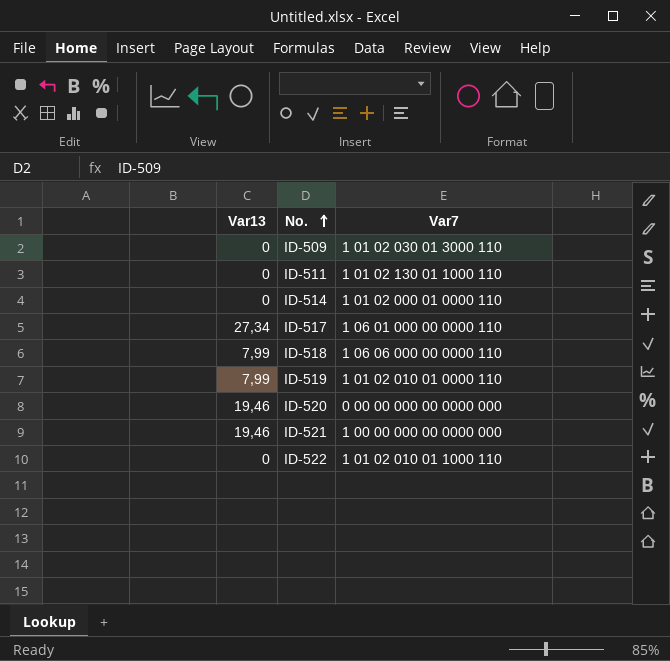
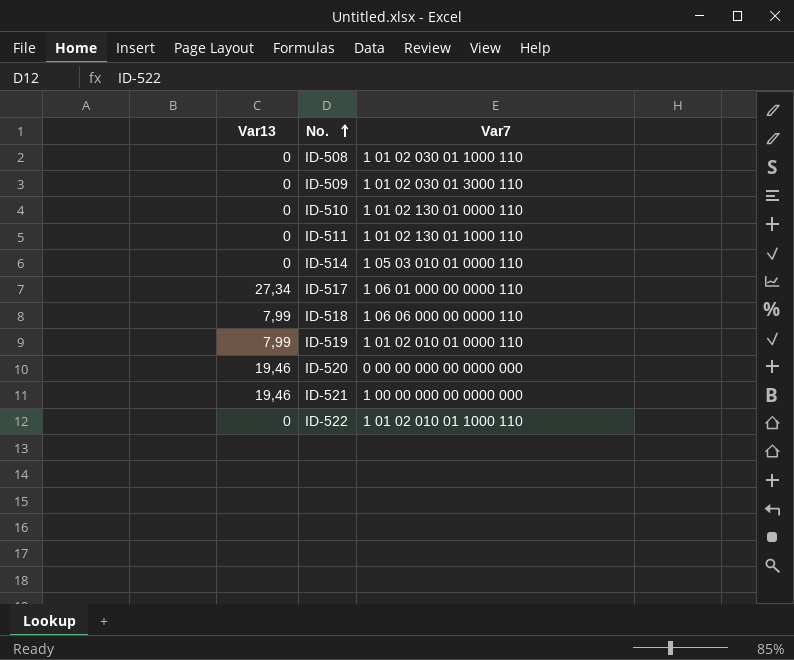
row ID-508: none -> 0 | 1 01 02 030 01 1000 110
row ID-510: none -> 0 | 1 01 02 130 01 0000 110
ID-514 | Var7: 1 01 02 000 01 0000 110 -> 1 05 03 010 01 0000 110

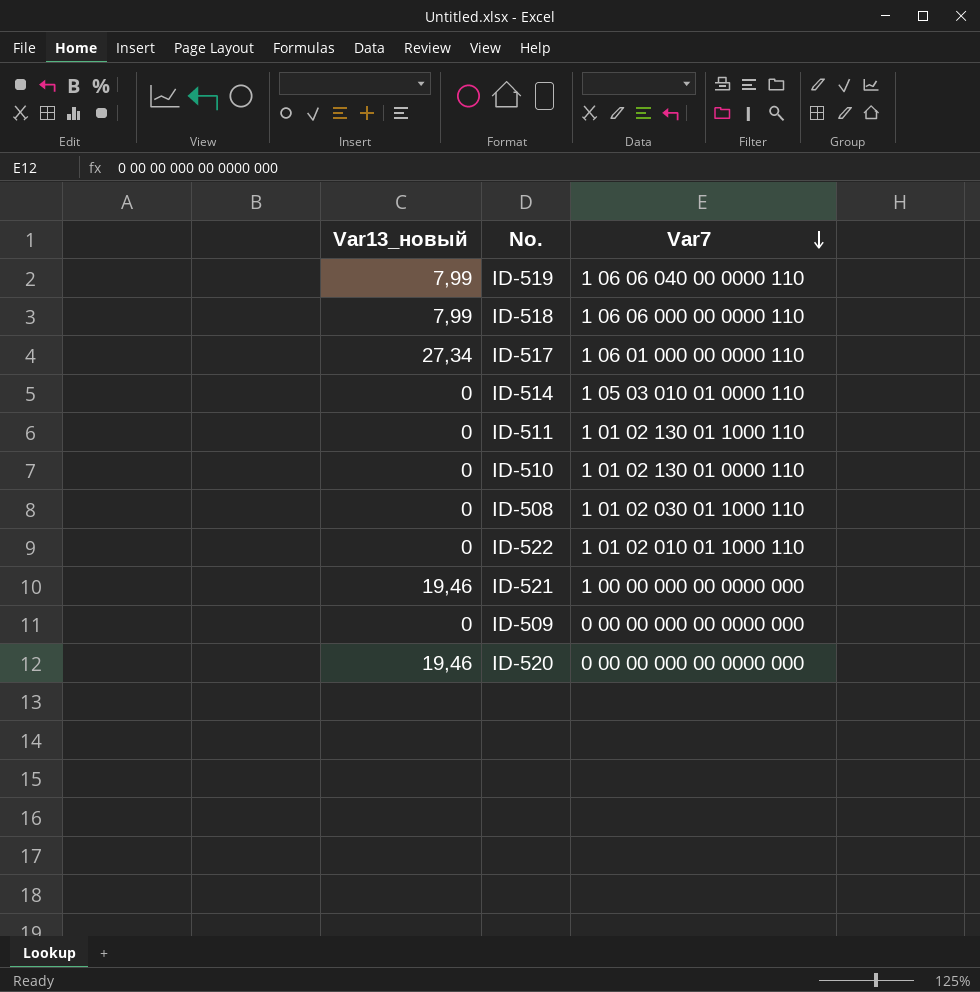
row order: No. ascending -> Var7 descending
column name: Var13 -> Var13_новый
ID-519 | Var7: 1 01 02 010 01 0000 110 -> 1 06 06 040 00 0000 110
ID-509 | Var7: 1 01 02 030 01 3000 110 -> 0 00 00 000 00 0000 000

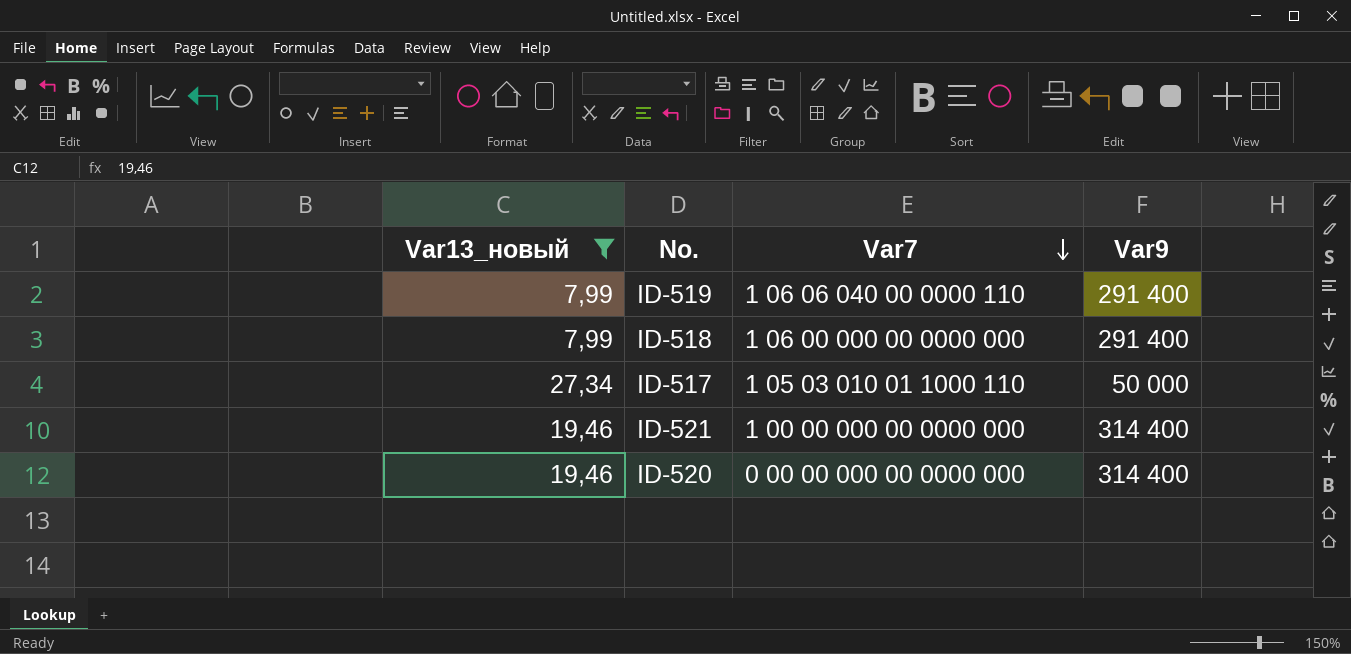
filter: none -> Var13_новый != 0
column Var9 | position: none -> 4
ID-518 | Var7: 1 06 06 000 00 0000 110 -> 1 06 00 000 00 0000 000
ID-517 | Var7: 1 06 01 000 00 0000 110 -> 1 05 03 010 01 1000 110

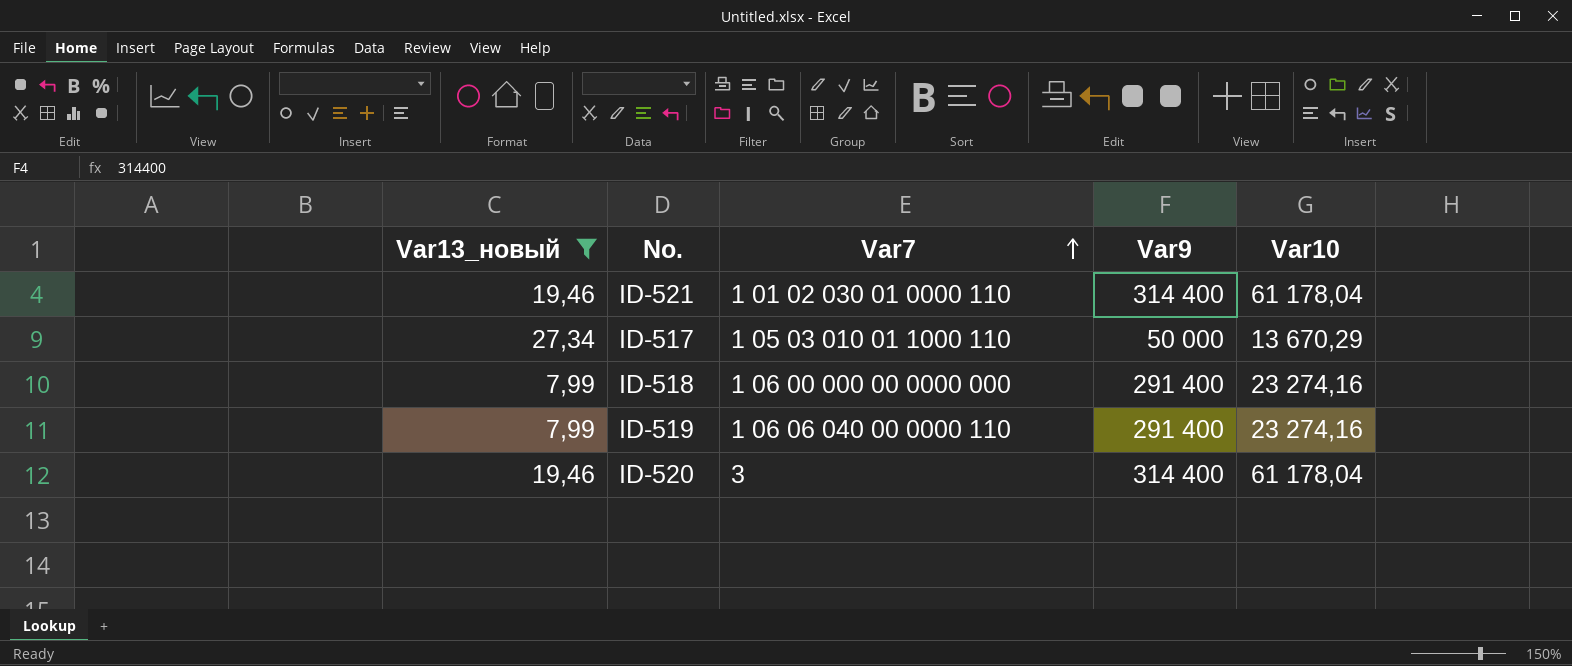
row order: Var7 descending -> Var7 ascending
column Var10 | position: none -> 5
ID-521 | Var7: 1 00 00 000 00 0000 000 -> 1 01 02 030 01 0000 110
ID-520 | Var7: 0 00 00 000 00 0000 000 -> 3

